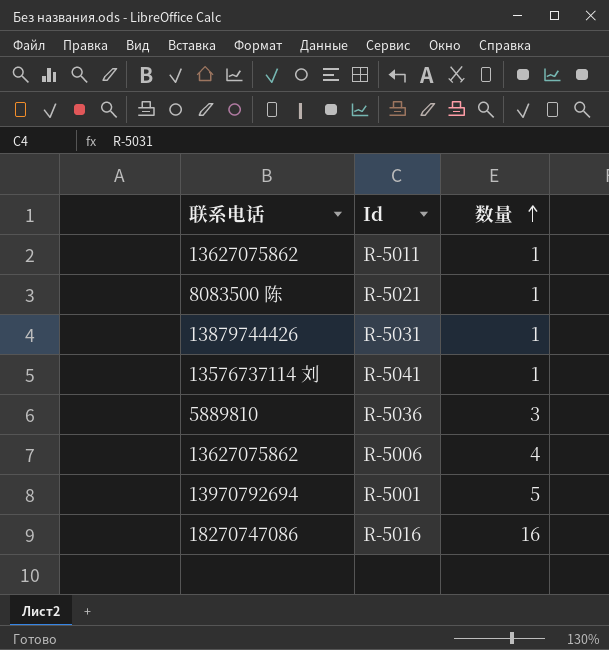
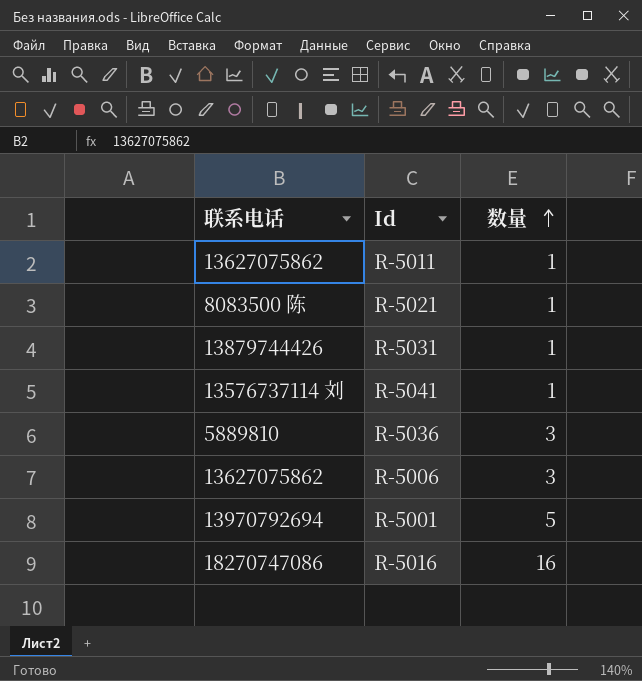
R-5006 | 数量: 4 -> 3

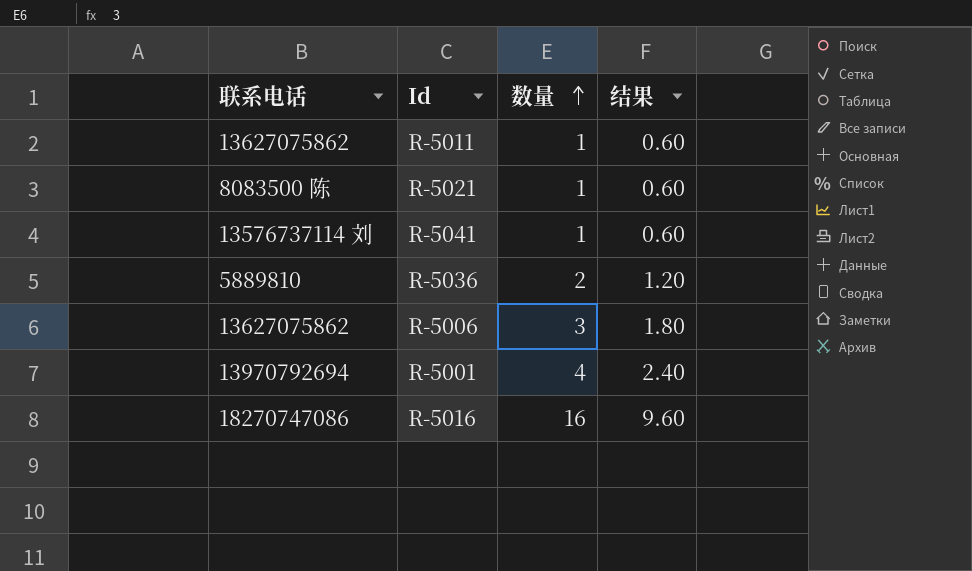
column 结果 | formula: none -> [数量] * 0.6
row R-5031: 13879744426 | 1 -> none
R-5036 | 数量: 3 -> 2
R-5001 | 数量: 5 -> 4

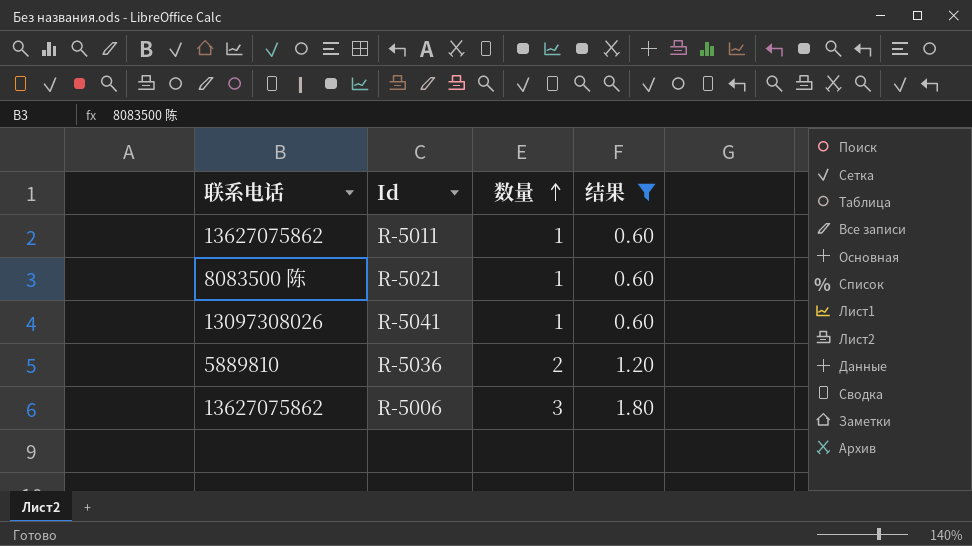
filter: none -> 结果 <= 1.80
R-5041 | 联系电话: 13576737114 刘 -> 13097308026

